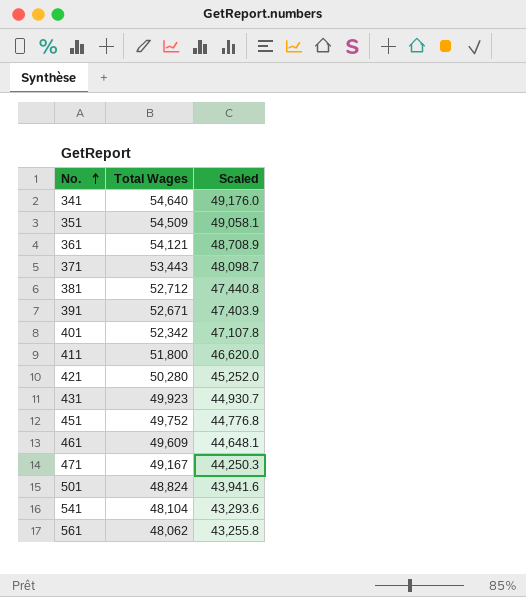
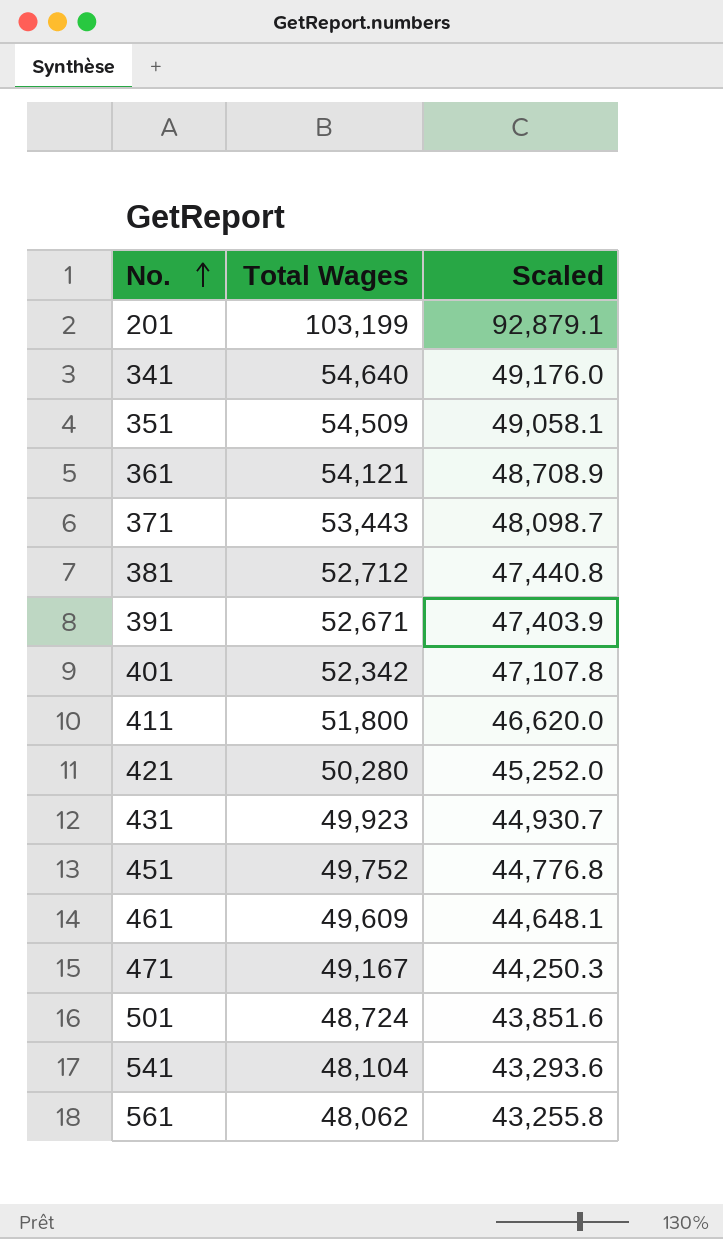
row 201: none -> 103,199 | 92,879.1
501 | Total Wages: 48,824 -> 48,724
501 | Scaled: 43,941.6 -> 43,851.6

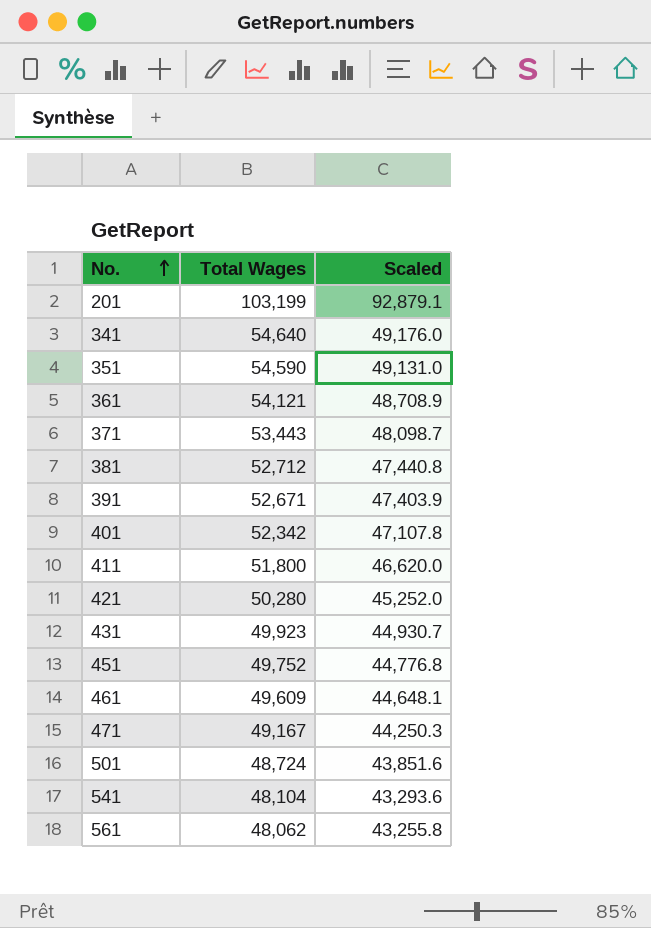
351 | Total Wages: 54,509 -> 54,590
351 | Scaled: 49,058.1 -> 49,131.0

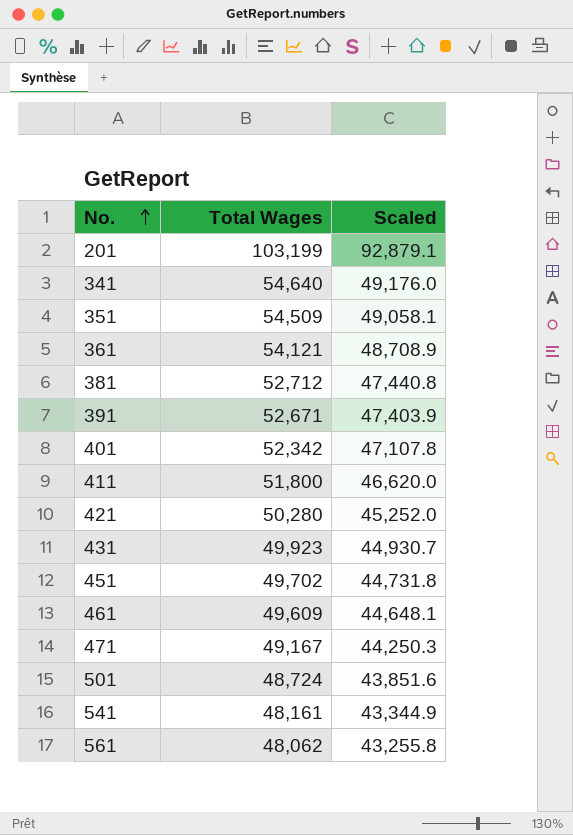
row 371: 53,443 | 48,098.7 -> none
351 | Total Wages: 54,590 -> 54,509
351 | Scaled: 49,131.0 -> 49,058.1
451 | Total Wages: 49,752 -> 49,702
451 | Scaled: 44,776.8 -> 44,731.8
541 | Total Wages: 48,104 -> 48,161
541 | Scaled: 43,293.6 -> 43,344.9

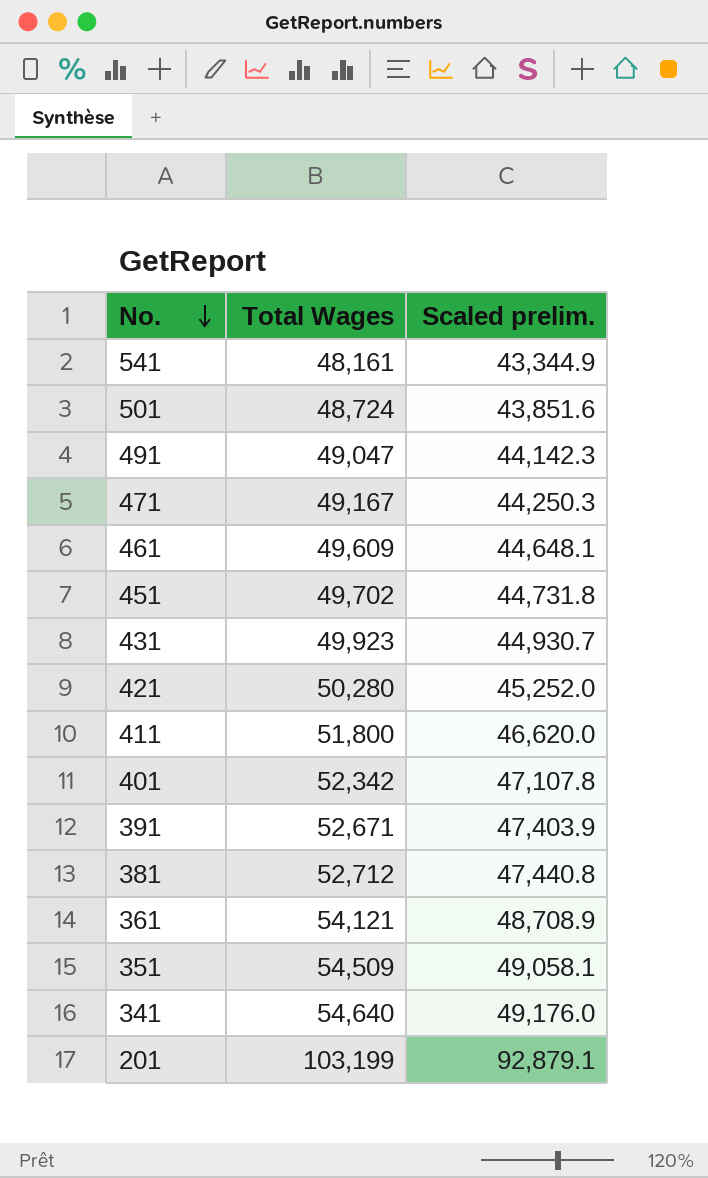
row order: No. ascending -> No. descending
column name: Scaled -> Scaled prelim.
row 561: 48,062 | 43,255.8 -> none
row 491: none -> 49,047 | 44,142.3

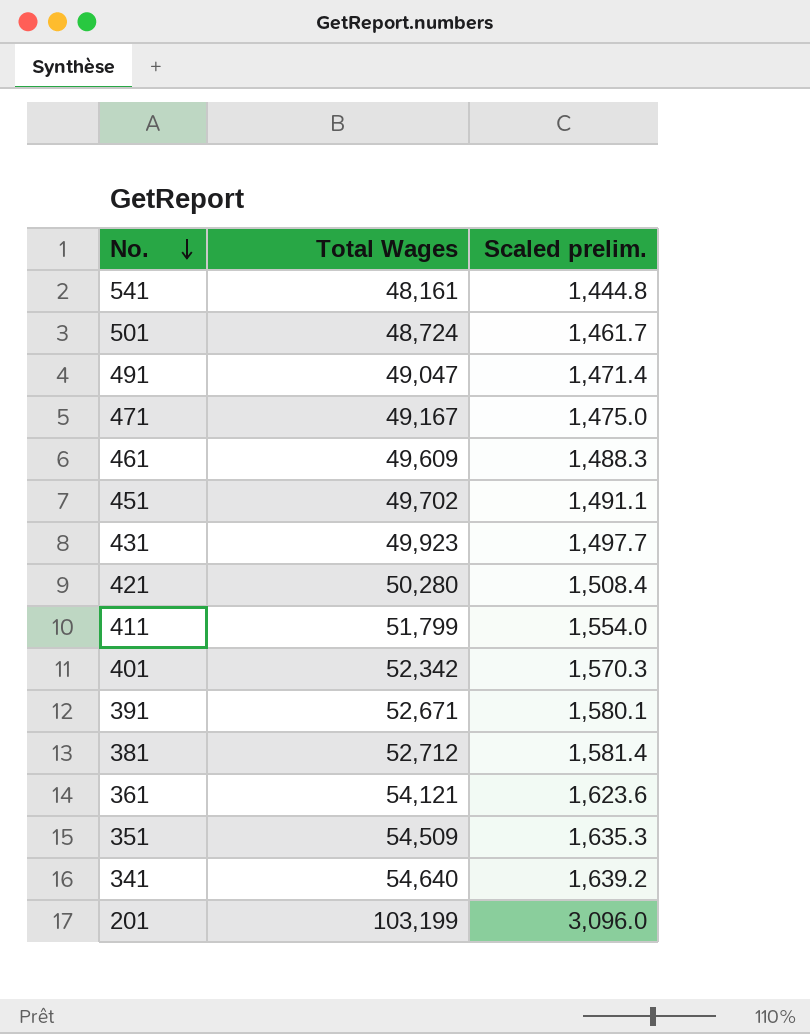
column Scaled prelim. | formula: [Total Wages] * 0.9 -> [Total Wages] * 0.03
411 | Total Wages: 51,800 -> 51,799

